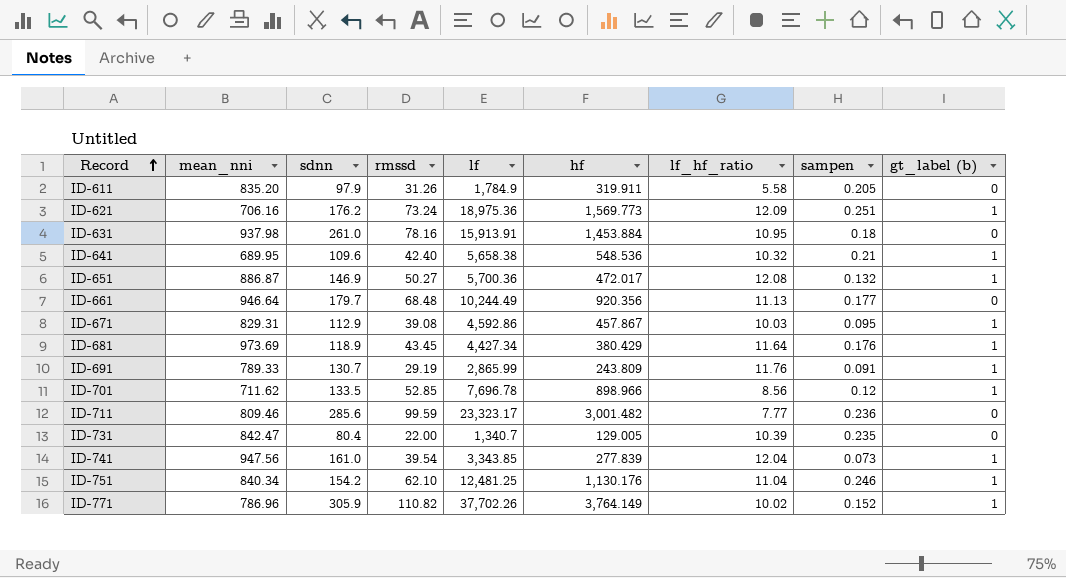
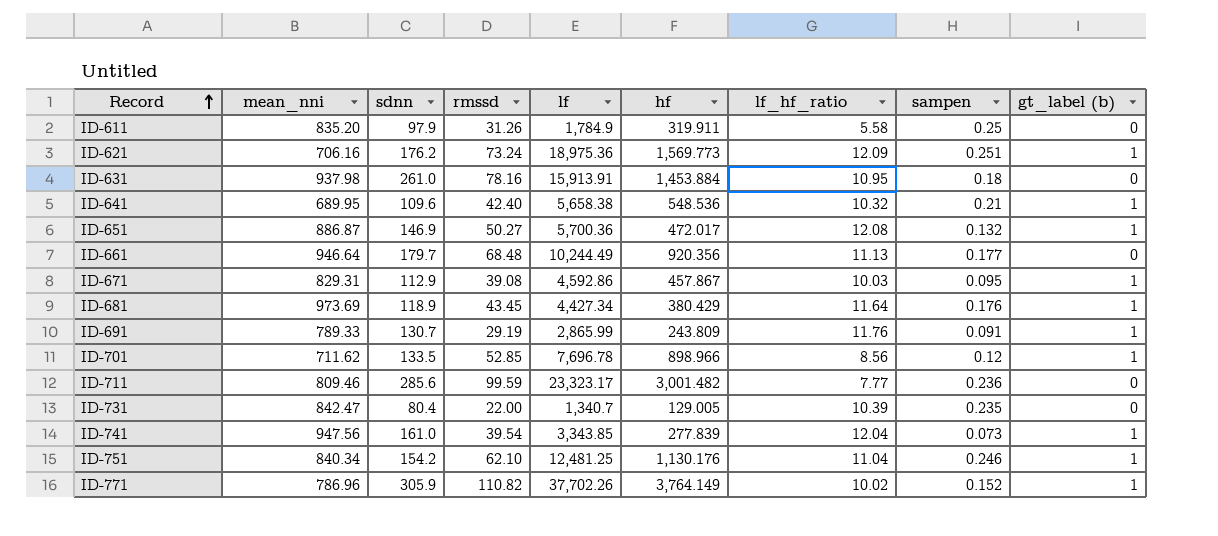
ID-611 | sampen: 0.205 -> 0.25

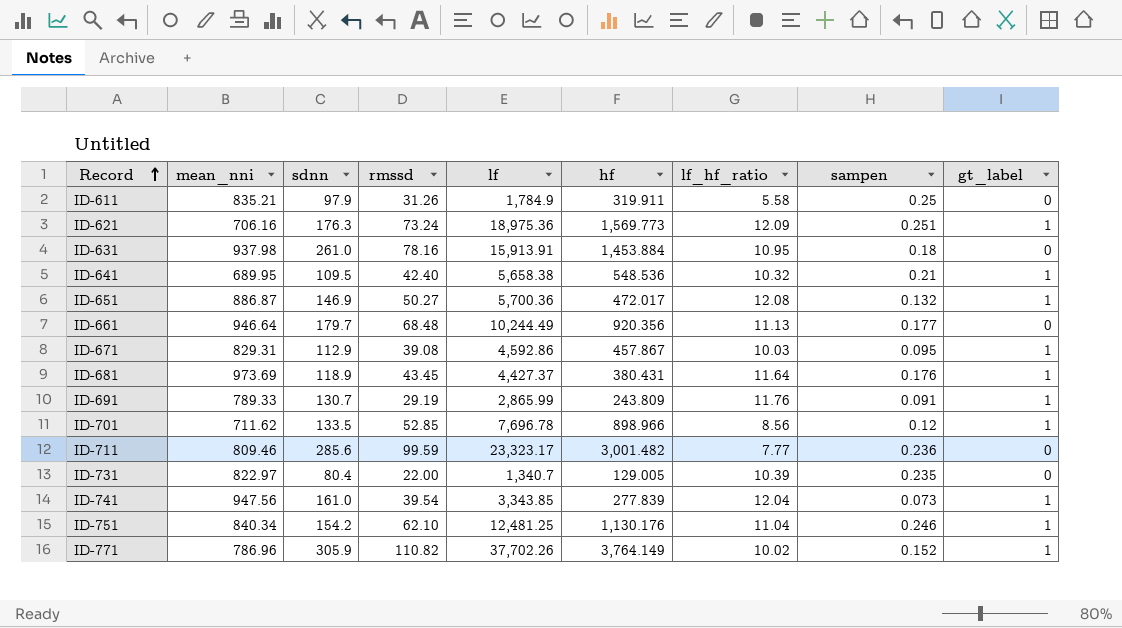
column name: gt_label (b) -> gt_label
ID-611 | mean_nni: 835.20 -> 835.21
ID-621 | sdnn: 176.2 -> 176.3
ID-641 | sdnn: 109.6 -> 109.5
ID-681 | lf: 4,427.34 -> 4,427.37
ID-681 | hf: 380.429 -> 380.431
ID-731 | mean_nni: 842.47 -> 822.97

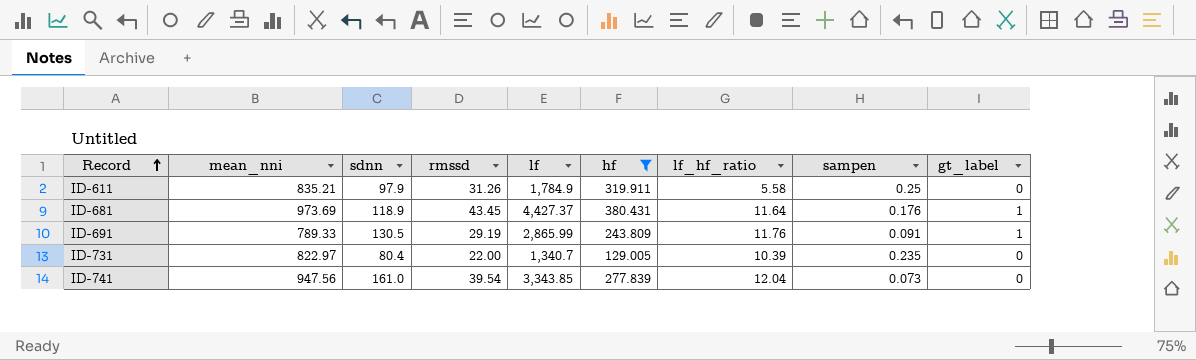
filter: none -> hf <= 380.431
ID-691 | sdnn: 130.7 -> 130.5
ID-741 | gt_label: 1 -> 0

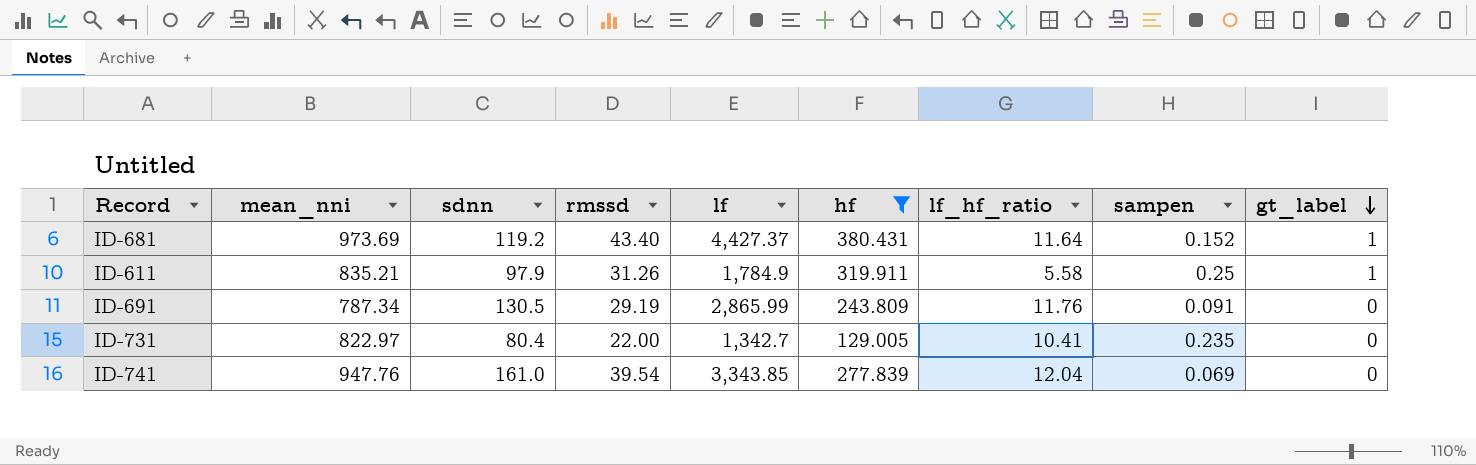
row order: Record ascending -> gt_label descending
ID-681 | sdnn: 118.9 -> 119.2
ID-681 | rmssd: 43.45 -> 43.40
ID-681 | sampen: 0.176 -> 0.152
ID-611 | gt_label: 0 -> 1
ID-691 | mean_nni: 789.33 -> 787.34
ID-691 | gt_label: 1 -> 0
ID-731 | lf: 1,340.7 -> 1,342.7
ID-731 | lf_hf_ratio: 10.39 -> 10.41
ID-741 | mean_nni: 947.56 -> 947.76
ID-741 | sampen: 0.073 -> 0.069

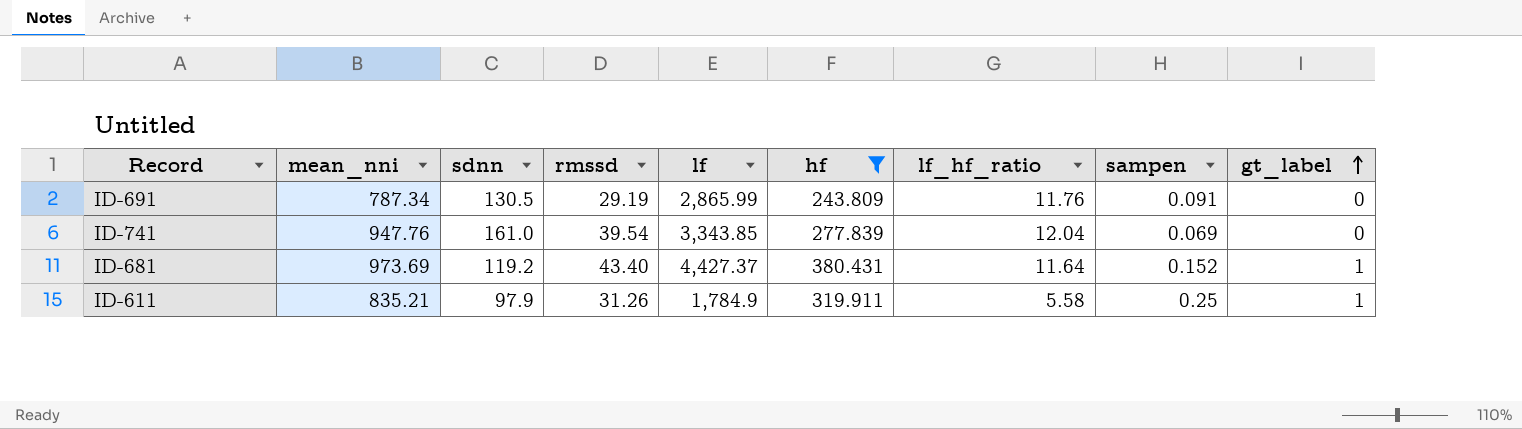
row order: gt_label descending -> gt_label ascending
row ID-731: 822.97 | 80.4 | 22.00 | 1,342.7 | 129.005 | 10.41 | 0.235 | 0 -> none

